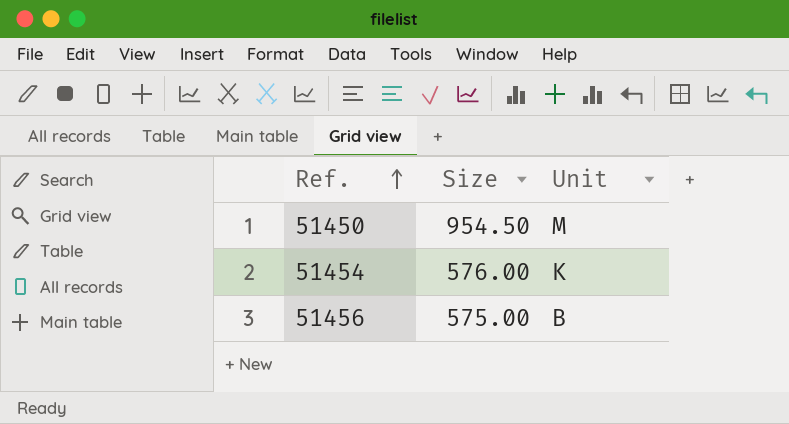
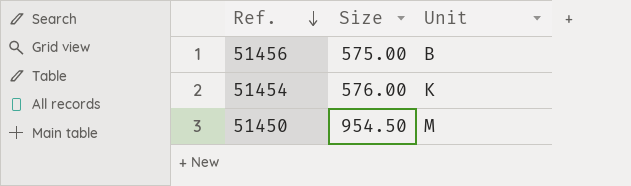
row order: Ref. ascending -> Ref. descending

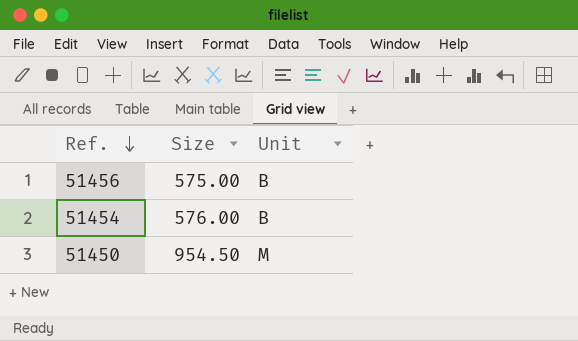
51454 | Unit: K -> B

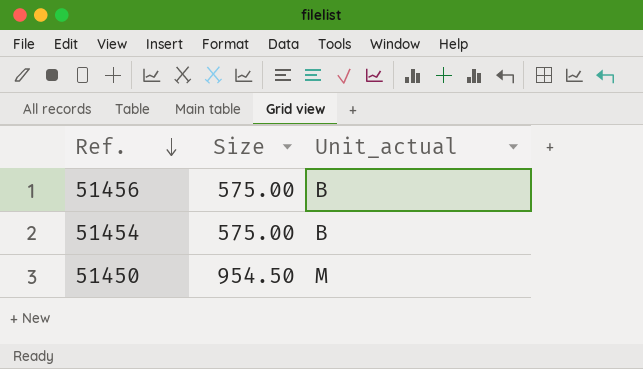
column name: Unit -> Unit_actual
51454 | Size: 576.00 -> 575.00

